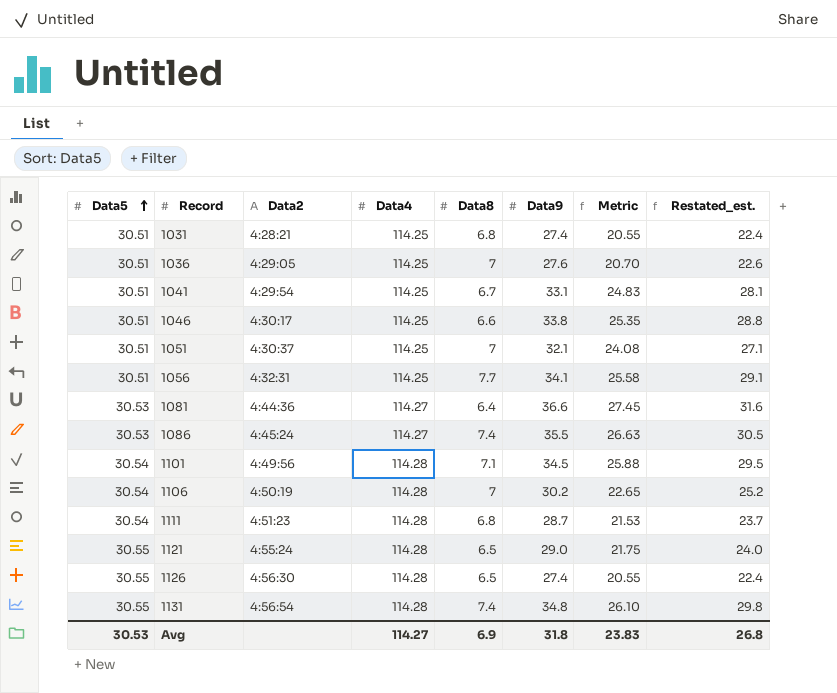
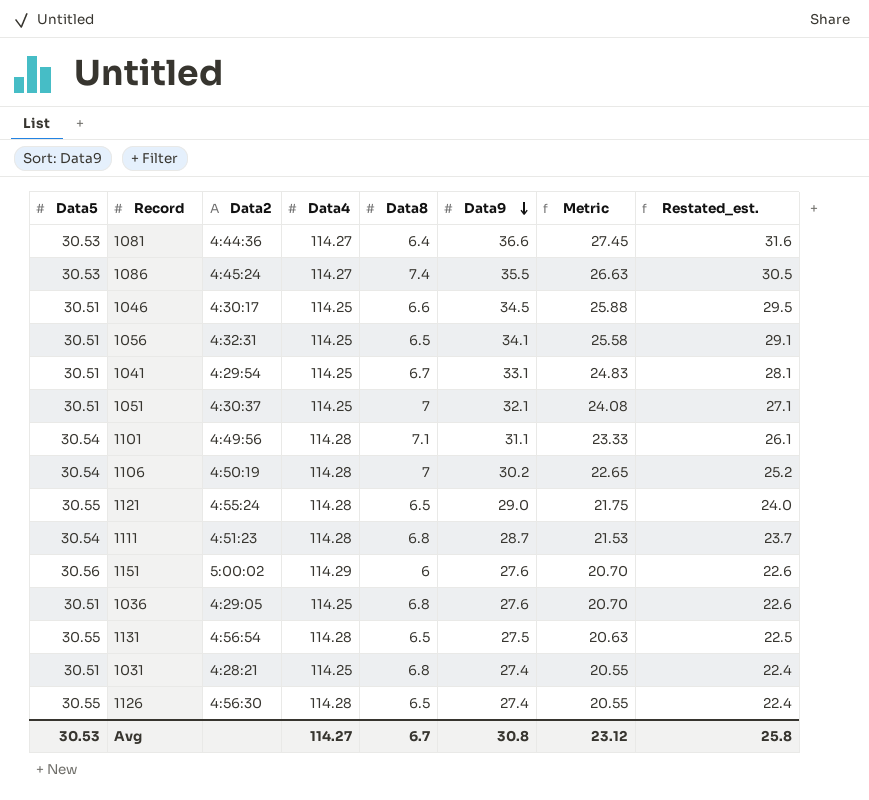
row order: Data5 ascending -> Data9 descending
1046 | Data9: 33.8 -> 34.5
1046 | Metric: 25.35 -> 25.88
1046 | Restated_est.: 28.8 -> 29.5
1056 | Data8: 7.7 -> 6.5
1101 | Data9: 34.5 -> 31.1
1101 | Metric: 25.88 -> 23.33
1101 | Restated_est.: 29.5 -> 26.1
row 1151: none -> 30.56 | 5:00:02 | 114.29 | 6 | 27.6 | 20.70 | 22.6
1036 | Data8: 7 -> 6.8
1131 | Data8: 7.4 -> 6.5
1131 | Data9: 34.8 -> 27.5
1131 | Metric: 26.10 -> 20.63
1131 | Restated_est.: 29.8 -> 22.5
Avg | Data8: 6.9 -> 6.7
Avg | Data9: 31.8 -> 30.8
Avg | Metric: 23.83 -> 23.12
Avg | Restated_est.: 26.8 -> 25.8

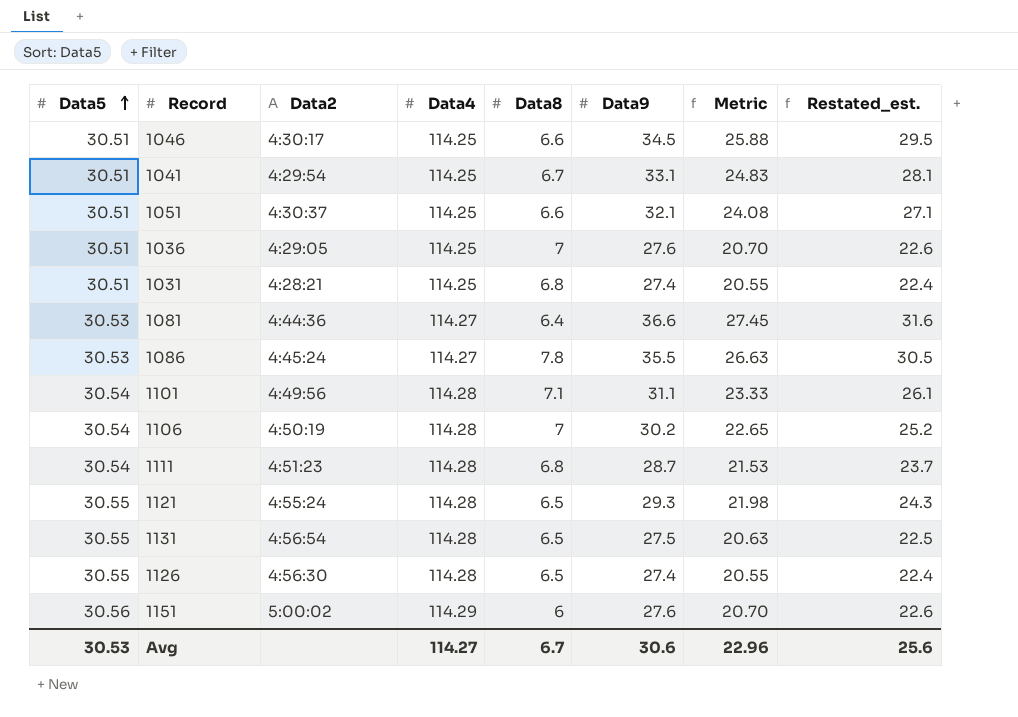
row order: Data9 descending -> Data5 ascending
row 1056: 30.51 | 4:32:31 | 114.25 | 6.5 | 34.1 | 25.58 | 29.1 -> none
1051 | Data8: 7 -> 6.6
1036 | Data8: 6.8 -> 7
1086 | Data8: 7.4 -> 7.8
1121 | Data9: 29.0 -> 29.3
1121 | Metric: 21.75 -> 21.98
1121 | Restated_est.: 24.0 -> 24.3
Avg | Data9: 30.8 -> 30.6
Avg | Metric: 23.12 -> 22.96
Avg | Restated_est.: 25.8 -> 25.6

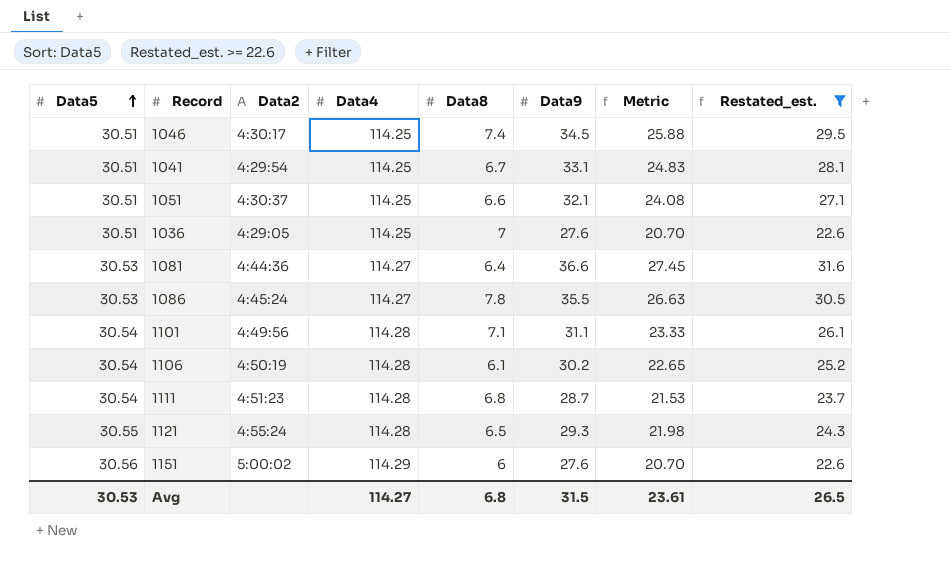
filter: none -> Restated_est. >= 22.6
1046 | Data8: 6.6 -> 7.4
1106 | Data8: 7 -> 6.1
Avg | Data8: 6.7 -> 6.8
Avg | Data9: 30.6 -> 31.5
Avg | Metric: 22.96 -> 23.61
Avg | Restated_est.: 25.6 -> 26.5

